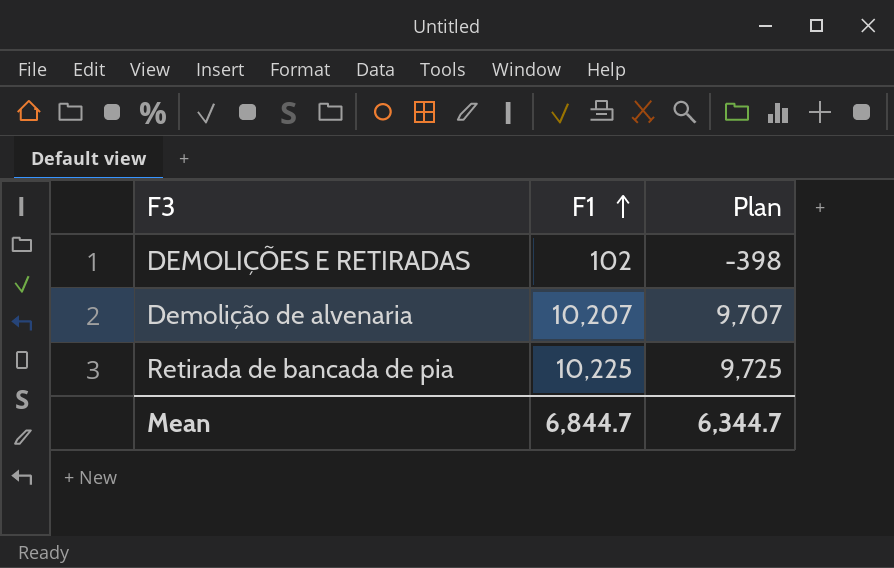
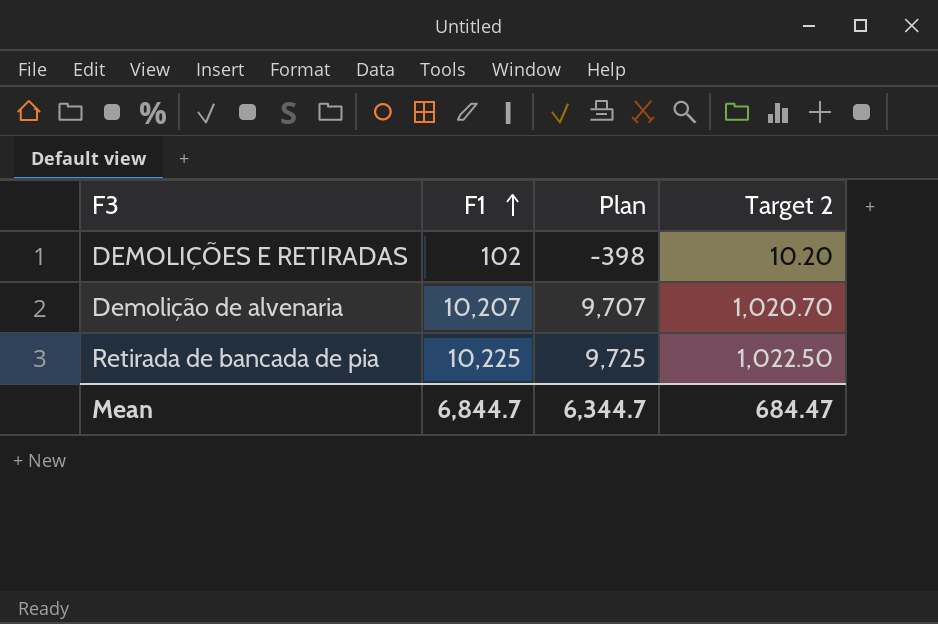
column Target 2 | formula: none -> [F1] * 0.1

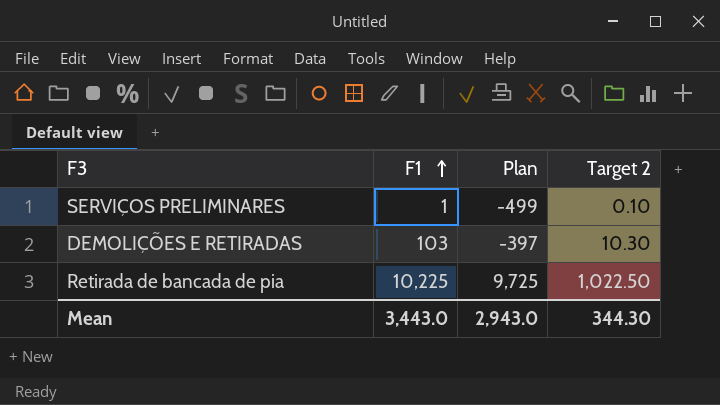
row Demolição de alvenaria: 10,207 | 9,707 | 1,020.70 -> none
row SERVIÇOS PRELIMINARES: none -> 1 | -499 | 0.10
DEMOLIÇÕES E RETIRADAS | F1: 102 -> 103
DEMOLIÇÕES E RETIRADAS | Plan: -398 -> -397
DEMOLIÇÕES E RETIRADAS | Target 2: 10.20 -> 10.30
Mean | F1: 6,844.7 -> 3,443.0
Mean | Plan: 6,344.7 -> 2,943.0
Mean | Target 2: 684.47 -> 344.30

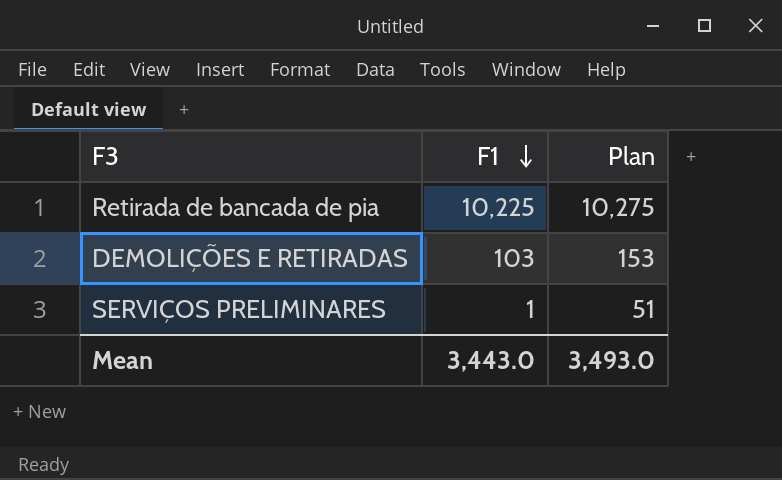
row order: F1 ascending -> F1 descending
column Target 2 | formula: [F1] * 0.1 -> none
column Plan | formula: [F1] - 500 -> [F1] + 50
Mean | Plan: 2,943.0 -> 3,493.0

